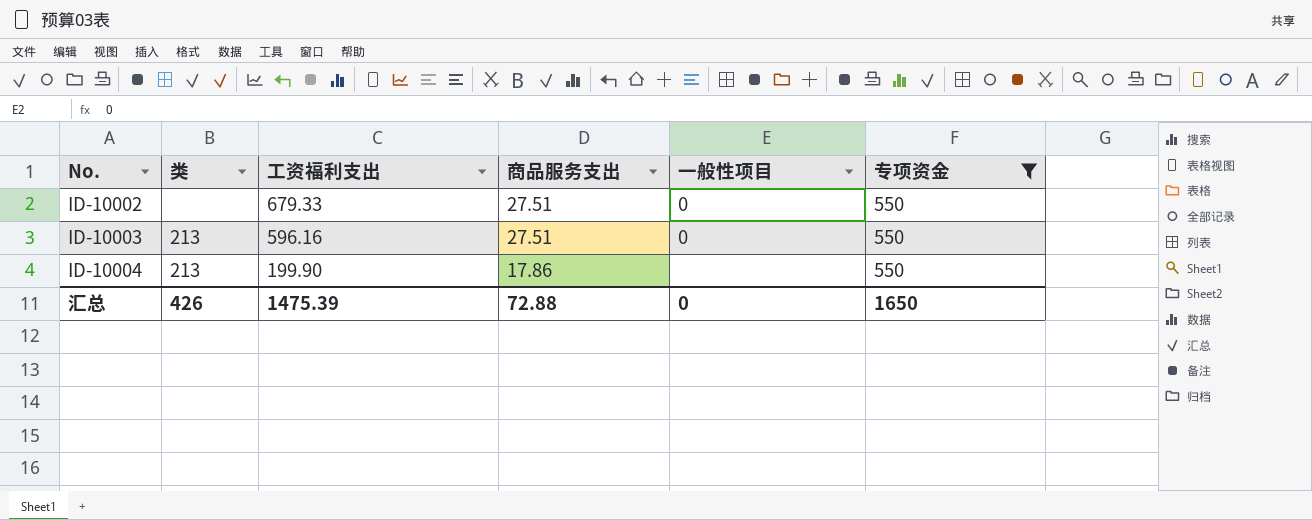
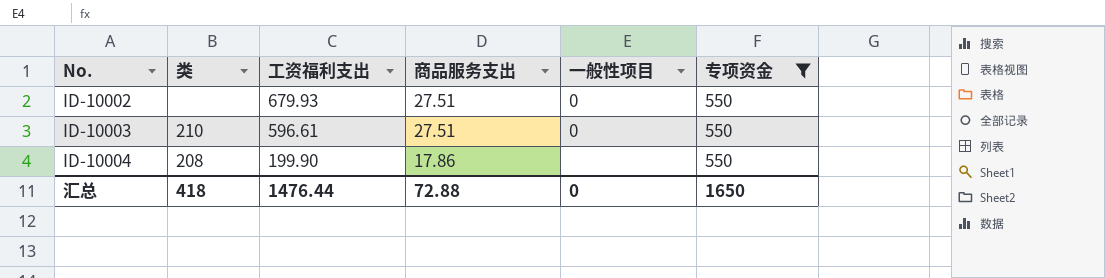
ID-10002 | 工资福利支出: 679.33 -> 679.93
ID-10003 | 类: 213 -> 210
ID-10003 | 工资福利支出: 596.16 -> 596.61
ID-10004 | 类: 213 -> 208
汇总 | 类: 426 -> 418
汇总 | 工资福利支出: 1475.39 -> 1476.44

